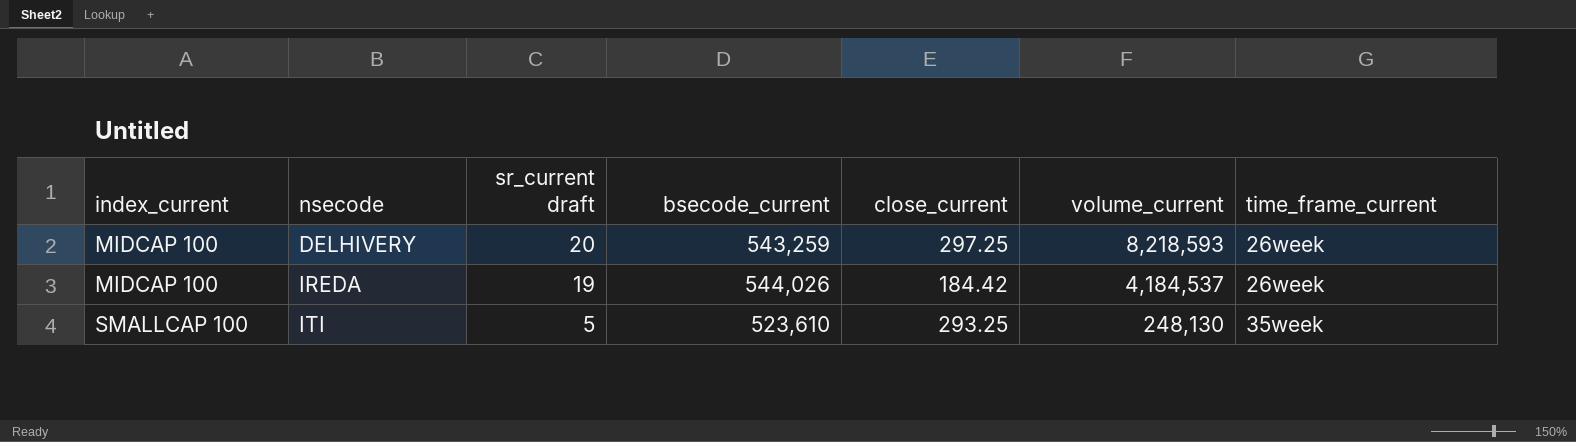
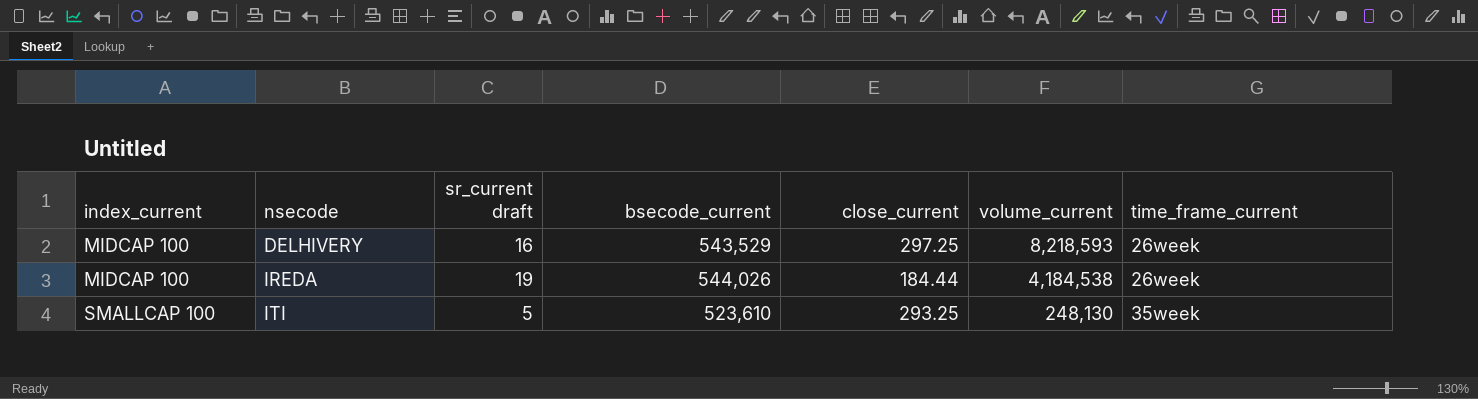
DELHIVERY | sr_current draft: 20 -> 16
DELHIVERY | bsecode_current: 543,259 -> 543,529
IREDA | close_current: 184.42 -> 184.44
IREDA | volume_current: 4,184,537 -> 4,184,538

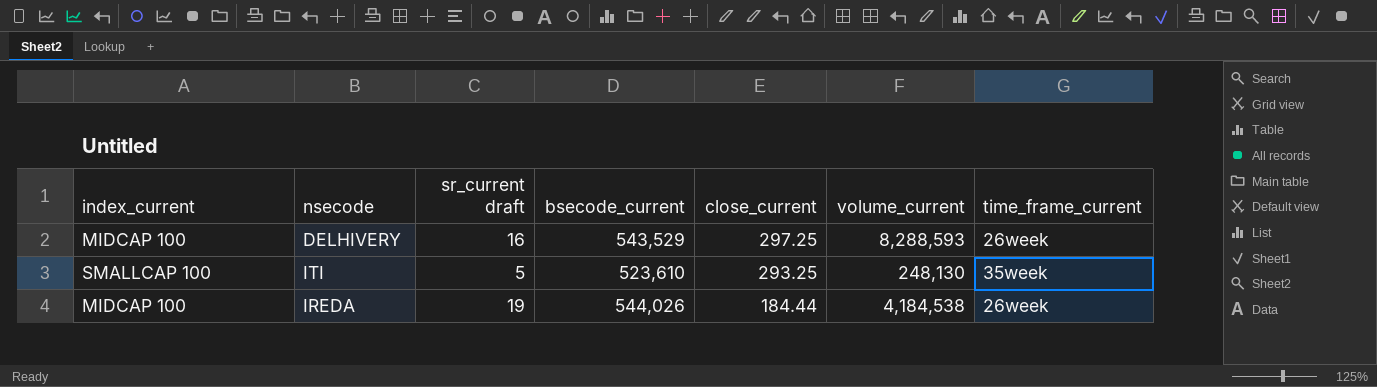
row order: index_current ascending -> close_current descending
DELHIVERY | volume_current: 8,218,593 -> 8,288,593

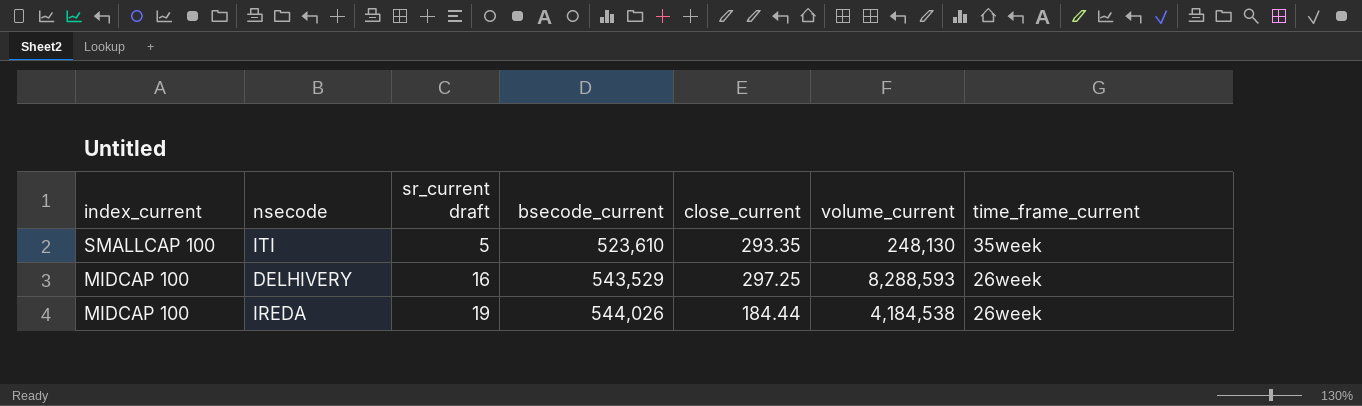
row order: close_current descending -> index_current descending
ITI | close_current: 293.25 -> 293.35

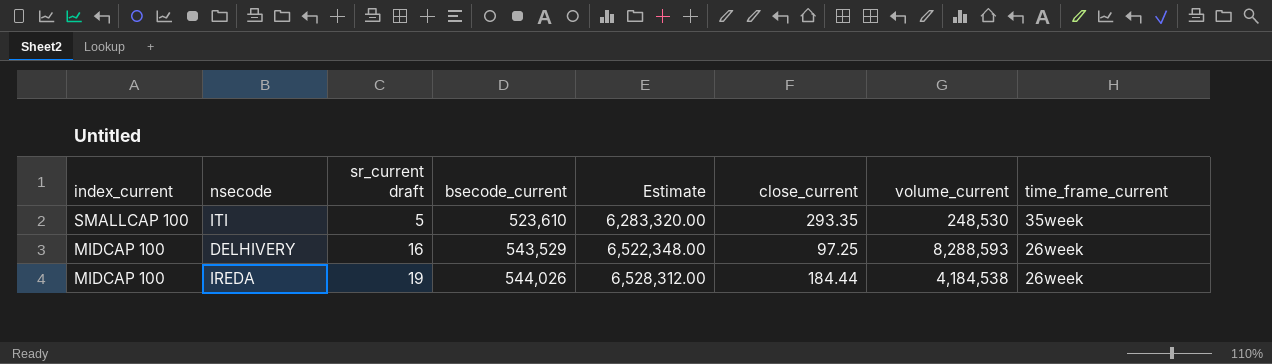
column Estimate | formula: none -> [bsecode_current] * 12
ITI | volume_current: 248,130 -> 248,530
DELHIVERY | close_current: 297.25 -> 97.25

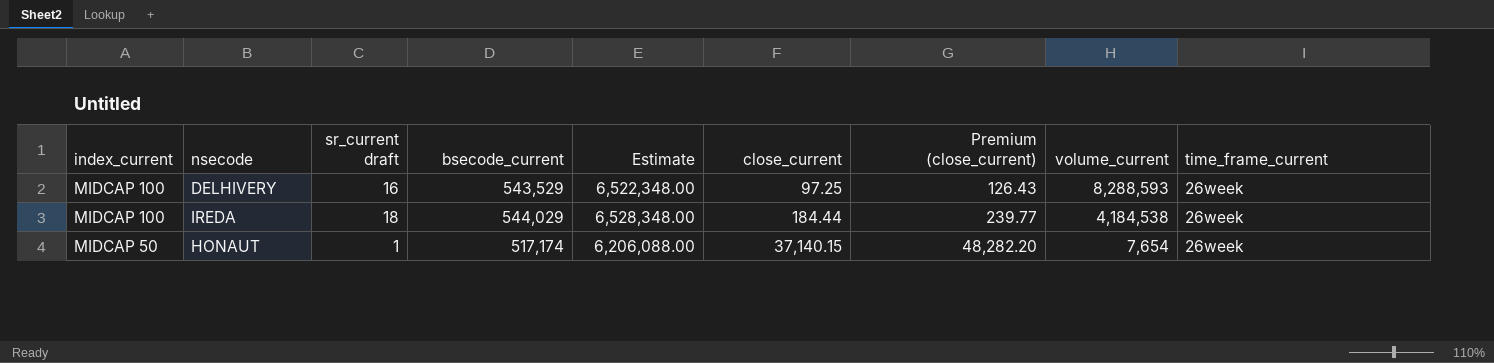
column Premium (close_current) | formula: none -> [close_current] * 1.3
row ITI: SMALLCAP 100 | 5 | 523,610 | 6,283,320.00 | 293.35 | 248,530 | 35week -> none
IREDA | sr_current draft: 19 -> 18
IREDA | bsecode_current: 544,026 -> 544,029
IREDA | Estimate: 6,528,312.00 -> 6,528,348.00
row HONAUT: none -> MIDCAP 50 | 1 | 517,174 | 6,206,088.00 | 37,140.15 | 48,282.20 | 7,654 | 26week

